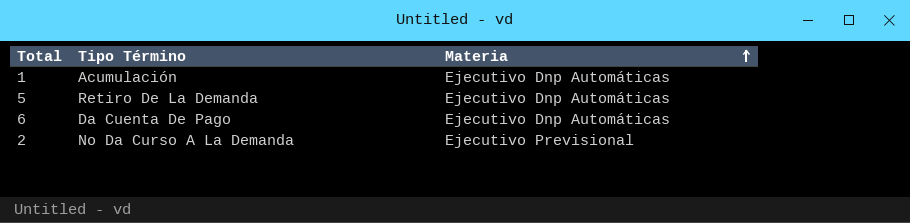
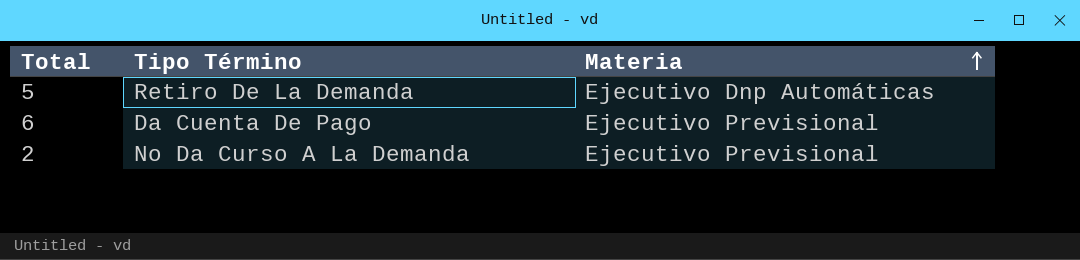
row 1: Acumulación | Ejecutivo Dnp Automáticas -> none
6 | Materia: Ejecutivo Dnp Automáticas -> Ejecutivo Previsional

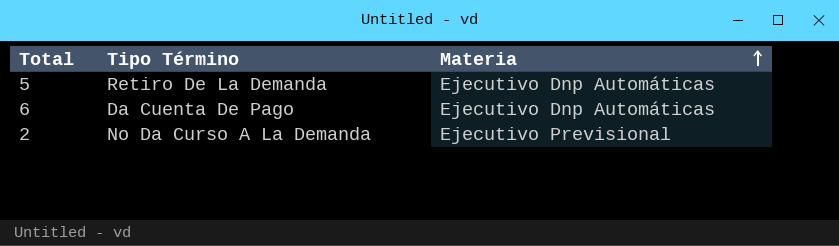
6 | Materia: Ejecutivo Previsional -> Ejecutivo Dnp Automáticas

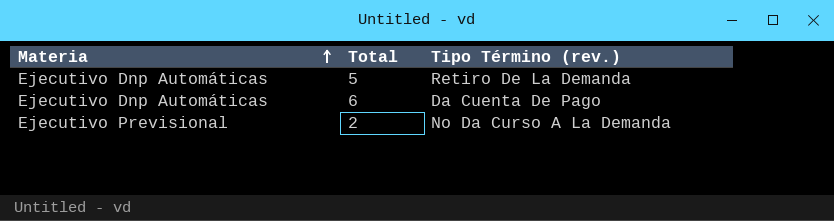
column Materia | position: 3 -> 1
column name: Tipo Término -> Tipo Término (rev.)

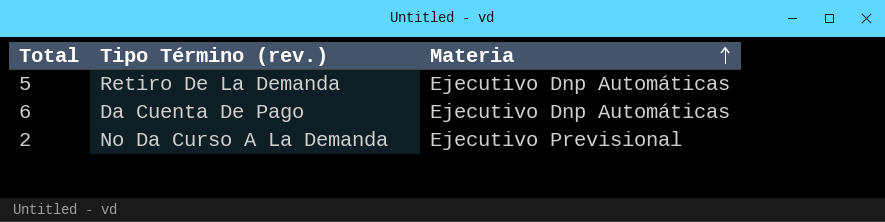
column Materia | position: 1 -> 3

